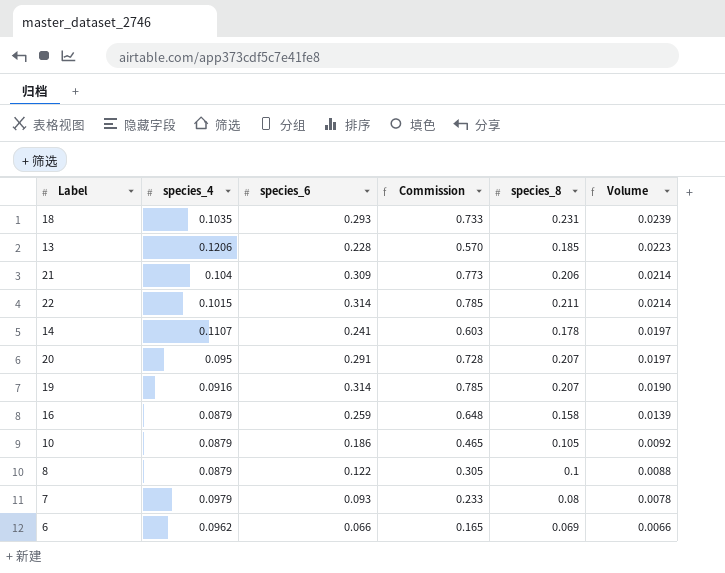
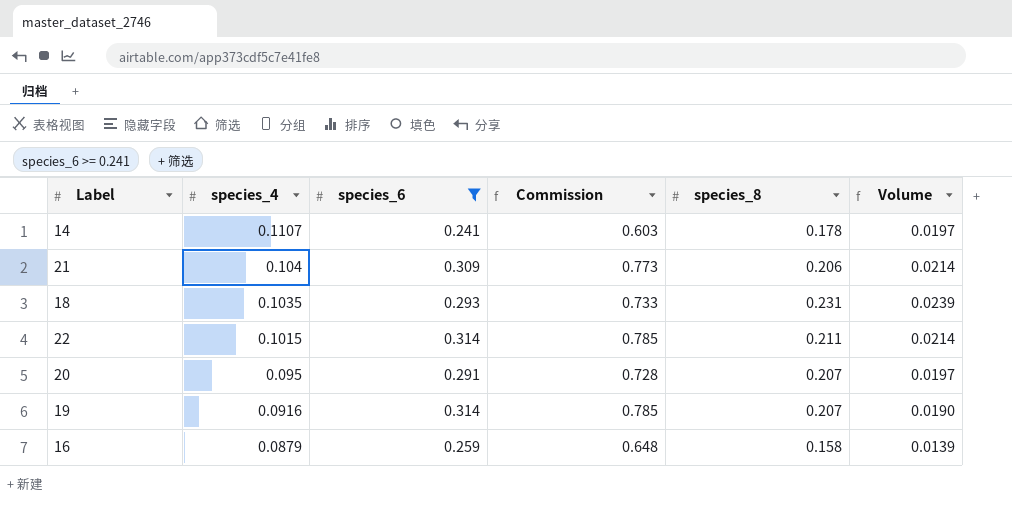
filter: none -> species_6 >= 0.241
row order: Volume descending -> species_4 descending

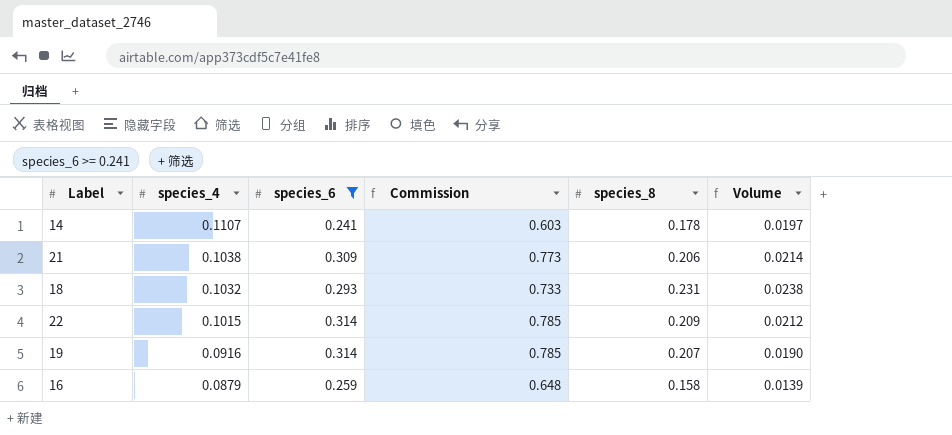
row 20: 0.095 | 0.291 | 0.728 | 0.207 | 0.0197 -> none
21 | species_4: 0.104 -> 0.1038
18 | species_4: 0.1035 -> 0.1032
18 | Volume: 0.0239 -> 0.0238
22 | species_8: 0.211 -> 0.209
22 | Volume: 0.0214 -> 0.0212

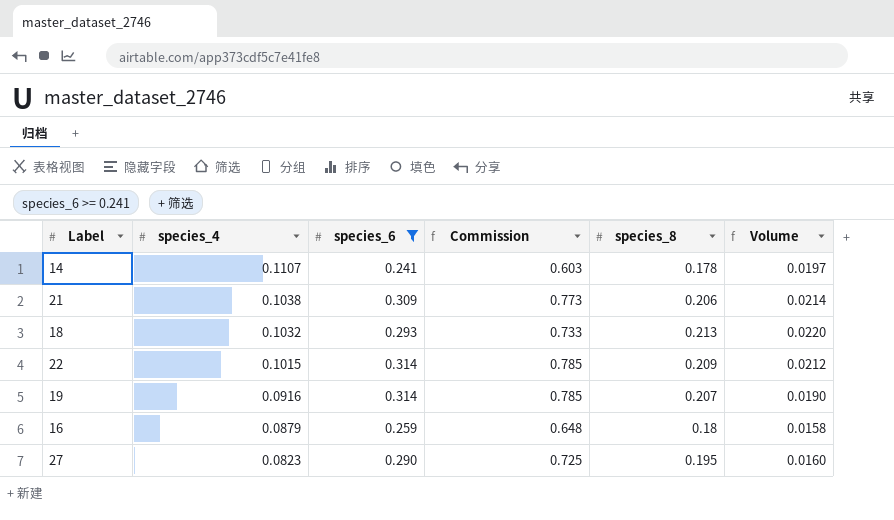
18 | species_8: 0.231 -> 0.213
18 | Volume: 0.0238 -> 0.0220
16 | species_8: 0.158 -> 0.18
16 | Volume: 0.0139 -> 0.0158
row 27: none -> 0.0823 | 0.290 | 0.725 | 0.195 | 0.0160

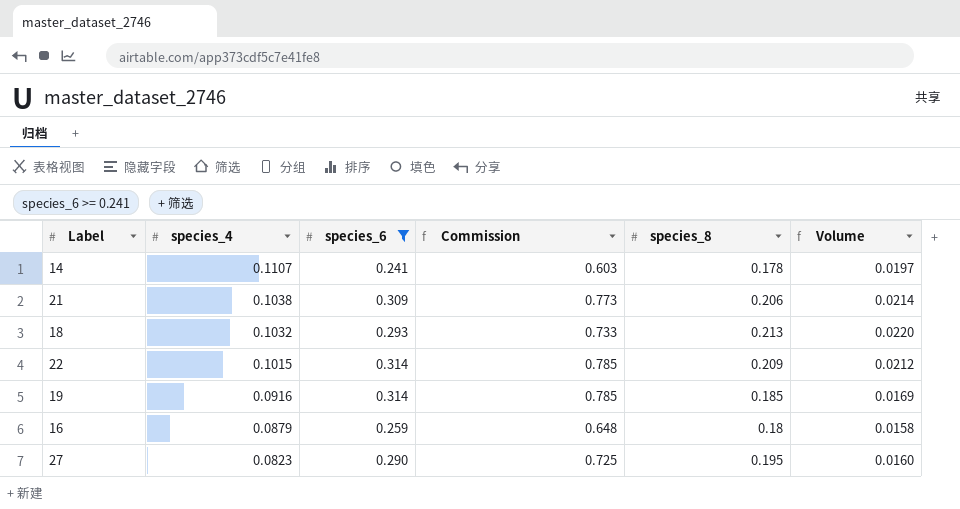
19 | species_8: 0.207 -> 0.185
19 | Volume: 0.0190 -> 0.0169

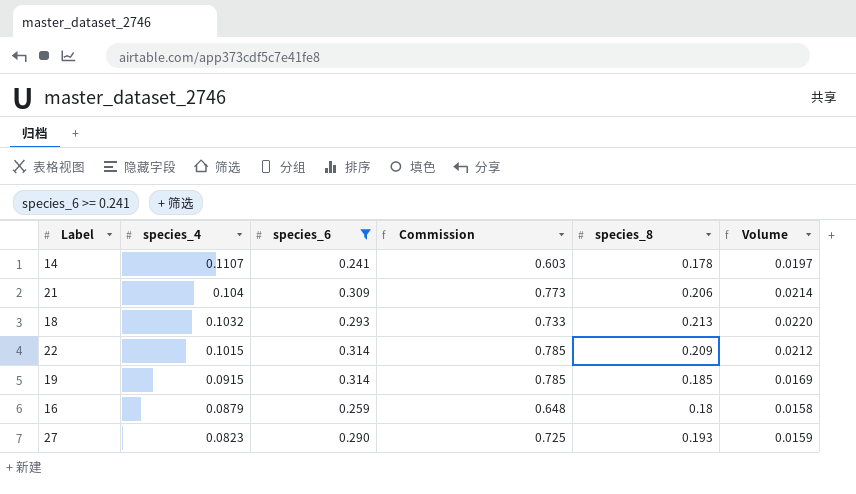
21 | species_4: 0.1038 -> 0.104
19 | species_4: 0.0916 -> 0.0915
27 | species_8: 0.195 -> 0.193
27 | Volume: 0.0160 -> 0.0159

